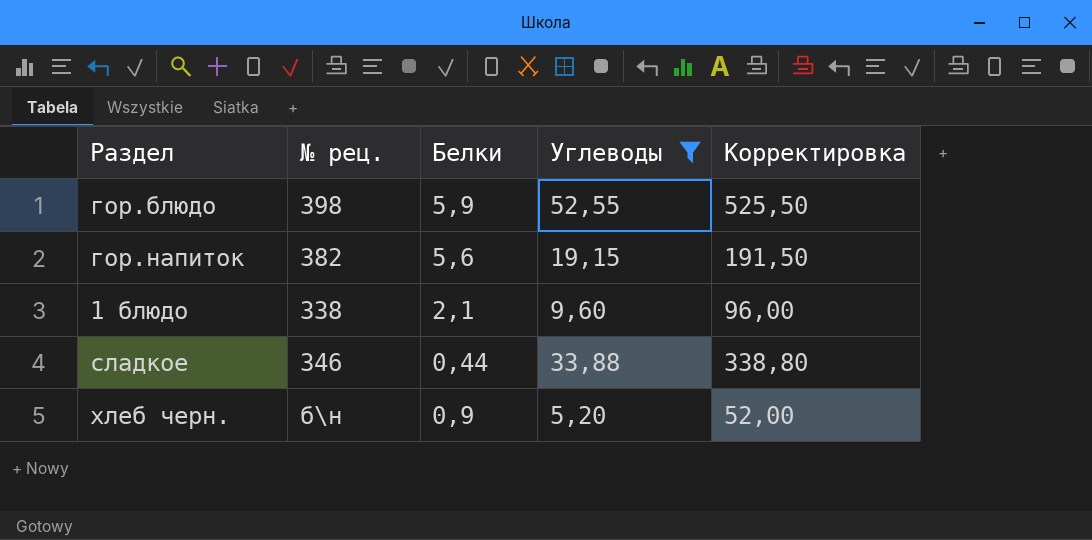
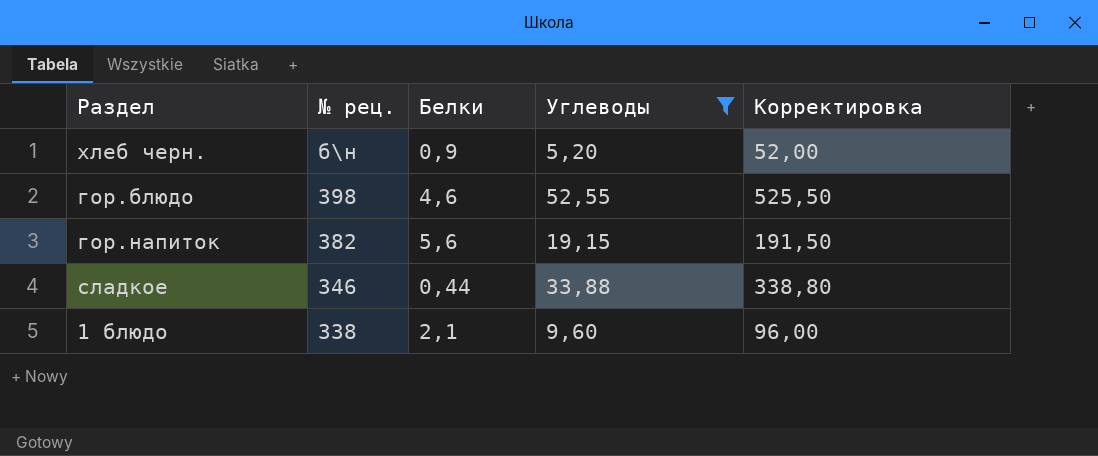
row order: none -> № рец. descending
гор.блюдо | Белки: 5,9 -> 4,6

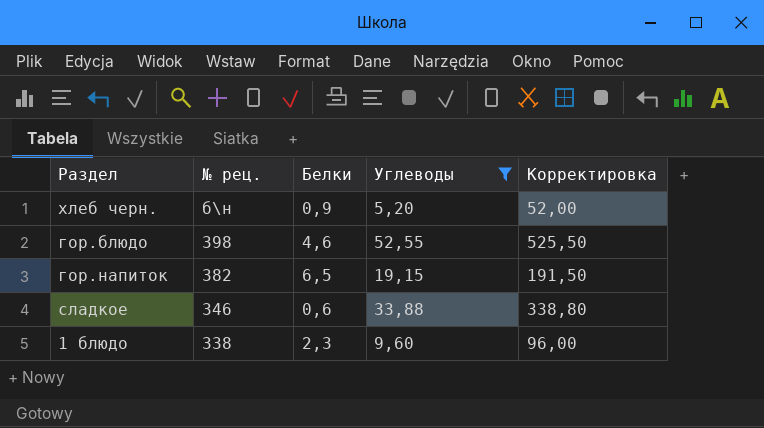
гор.напиток | Белки: 5,6 -> 6,5
сладкое | Белки: 0,44 -> 0,6
1 блюдо | Белки: 2,1 -> 2,3

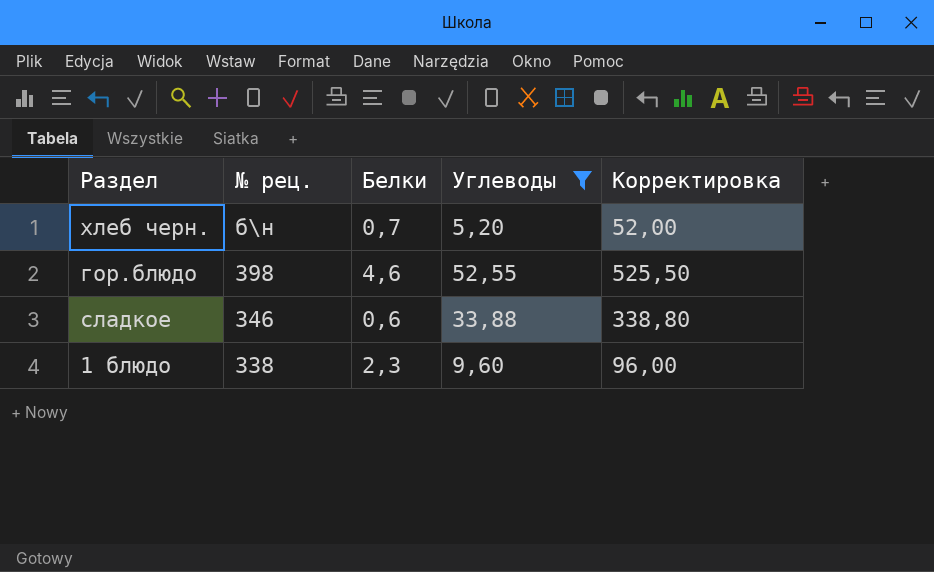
row гор.напиток: 382 | 6,5 | 19,15 | 191,50 -> none
хлеб черн. | Белки: 0,9 -> 0,7

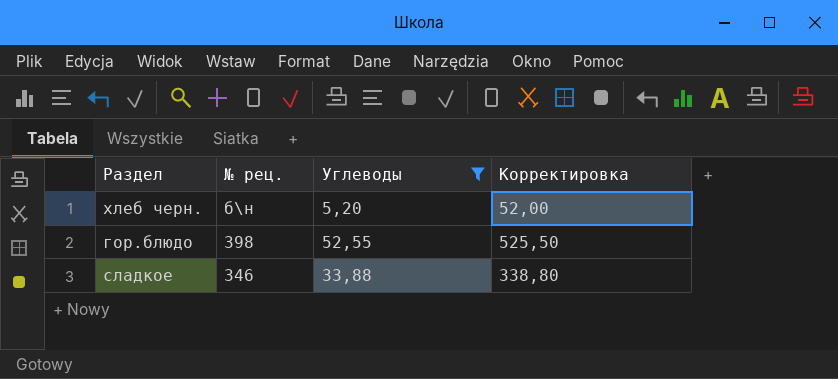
column Белки | position: 3 -> none
row 1 блюдо: 338 | 2,3 | 9,60 | 96,00 -> none

